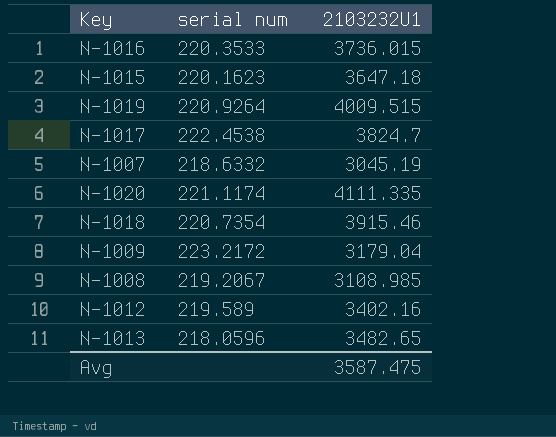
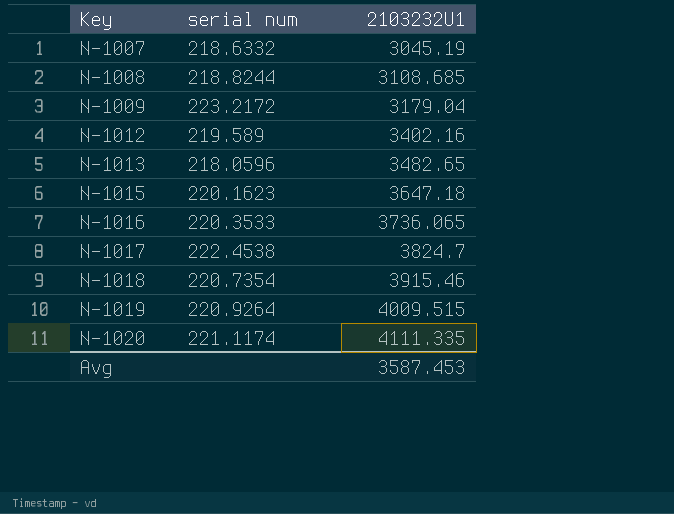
row order: none -> Key ascending
N-1008 | serial num: 219.2067 -> 218.8244
N-1008 | 2103232U1: 3108.985 -> 3108.685
N-1016 | 2103232U1: 3736.015 -> 3736.065
Avg | 2103232U1: 3587.475 -> 3587.453

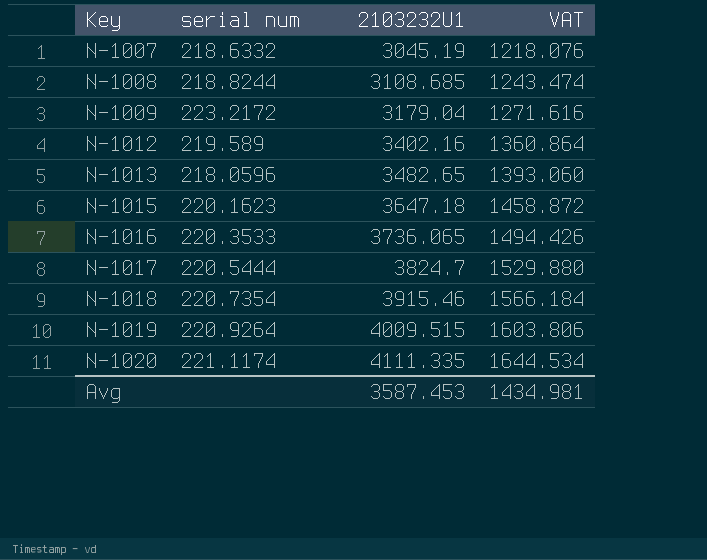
column VAT | formula: none -> [2103232U1] * 0.4
N-1017 | serial num: 222.4538 -> 220.5444

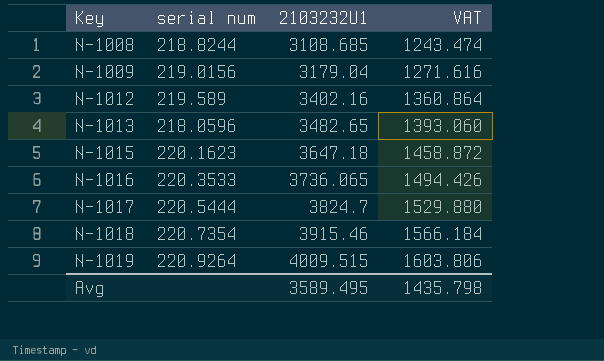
row N-1007: 218.6332 | 3045.19 | 1218.076 -> none
row N-1020: 221.1174 | 4111.335 | 1644.534 -> none
N-1009 | serial num: 223.2172 -> 219.0156
Avg | 2103232U1: 3587.453 -> 3589.495
Avg | VAT: 1434.981 -> 1435.798

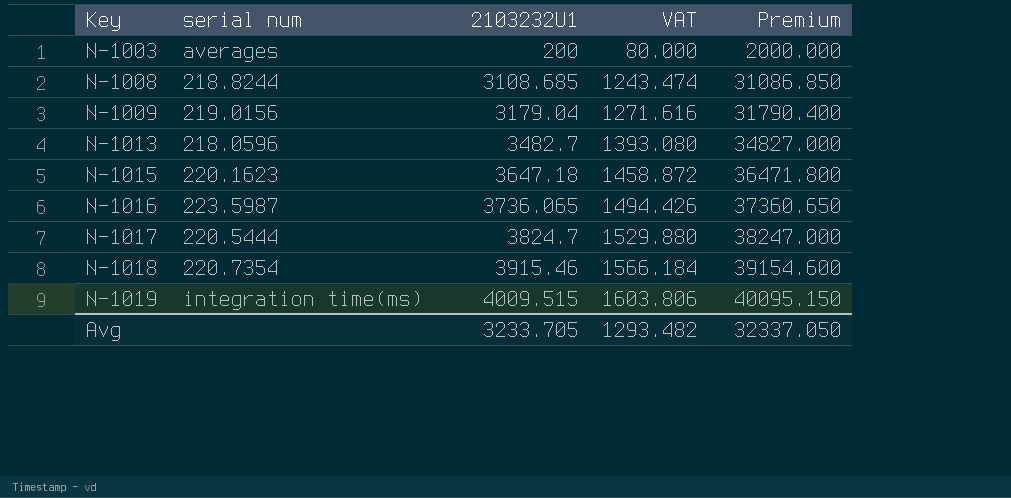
column Premium | formula: none -> [2103232U1] * 10
row N-1012: 219.589 | 3402.16 | 1360.864 -> none
row N-1003: none -> averages | 200 | 80.000 | 2000.000
N-1013 | 2103232U1: 3482.65 -> 3482.7
N-1013 | VAT: 1393.060 -> 1393.080
N-1016 | serial num: 220.3533 -> 223.5987
N-1019 | serial num: 220.9264 -> integration time(ms)
Avg | 2103232U1: 3589.495 -> 3233.705
Avg | VAT: 1435.798 -> 1293.482

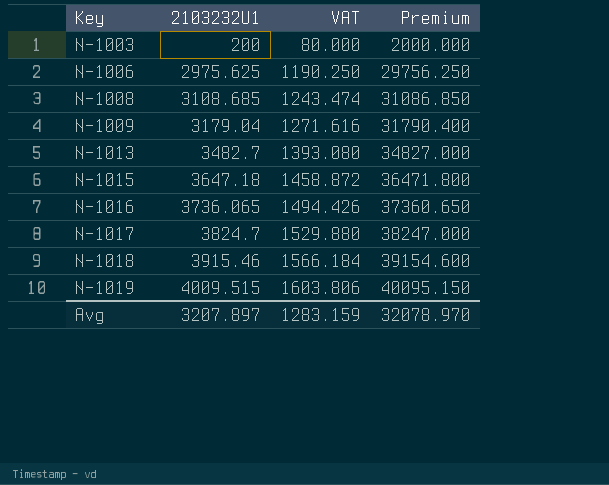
column serial num | position: 2 -> none
row N-1006: none -> 2975.625 | 1190.250 | 29756.250
Avg | 2103232U1: 3233.705 -> 3207.897
Avg | VAT: 1293.482 -> 1283.159
Avg | Premium: 32337.050 -> 32078.970

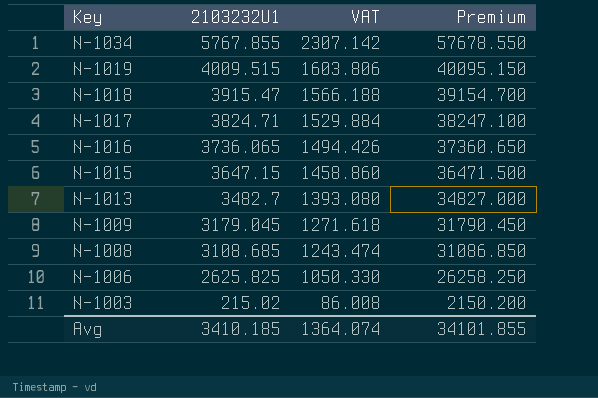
row order: Key ascending -> Key descending
row N-1034: none -> 5767.855 | 2307.142 | 57678.550
N-1018 | 2103232U1: 3915.46 -> 3915.47
N-1018 | VAT: 1566.184 -> 1566.188
N-1018 | Premium: 39154.600 -> 39154.700
N-1017 | 2103232U1: 3824.7 -> 3824.71
N-1017 | VAT: 1529.880 -> 1529.884
N-1017 | Premium: 38247.000 -> 38247.100
N-1015 | 2103232U1: 3647.18 -> 3647.15
N-1015 | VAT: 1458.872 -> 1458.860
N-1015 | Premium: 36471.800 -> 36471.500
N-1009 | 2103232U1: 3179.04 -> 3179.045
N-1009 | VAT: 1271.616 -> 1271.618
N-1009 | Premium: 31790.400 -> 31790.450
N-1006 | 2103232U1: 2975.625 -> 2625.825
N-1006 | VAT: 1190.250 -> 1050.330
N-1006 | Premium: 29756.250 -> 26258.250
N-1003 | 2103232U1: 200 -> 215.02
N-1003 | VAT: 80.000 -> 86.008
N-1003 | Premium: 2000.000 -> 2150.200
Avg | 2103232U1: 3207.897 -> 3410.185
Avg | VAT: 1283.159 -> 1364.074
Avg | Premium: 32078.970 -> 34101.855

